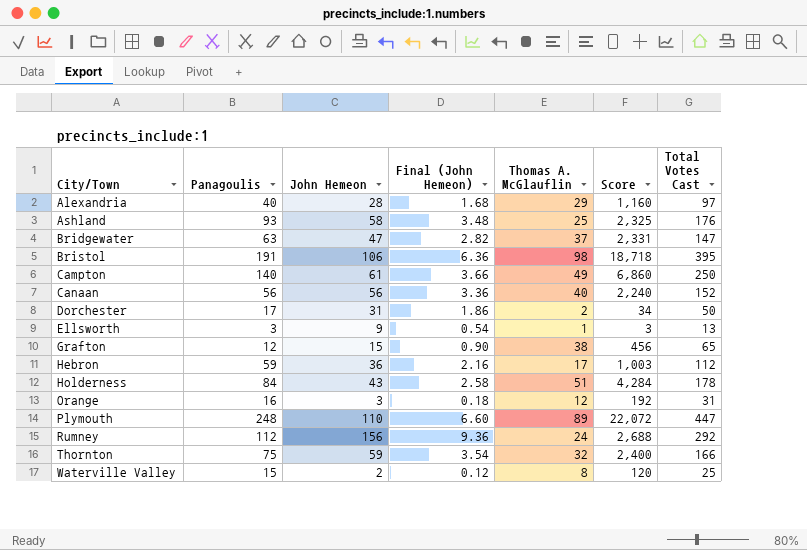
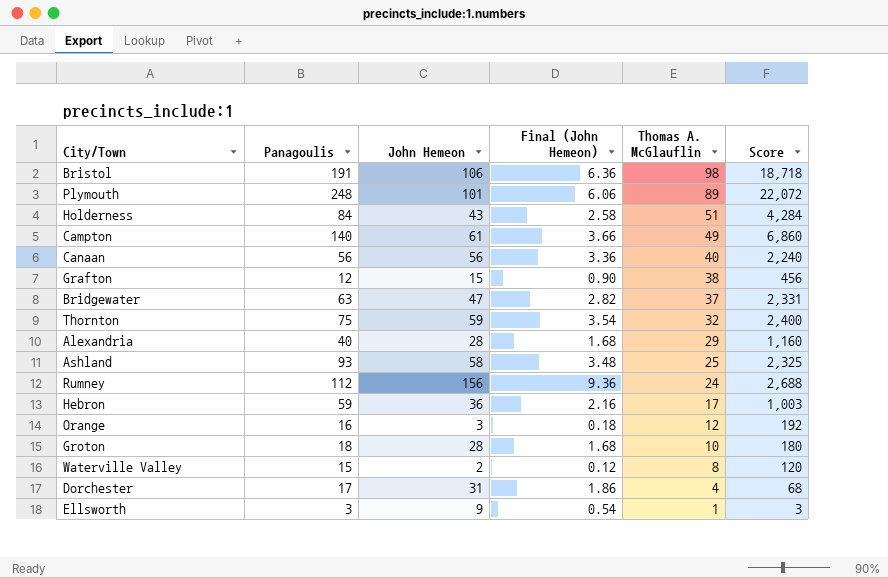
row order: City/Town ascending -> Thomas A. McGlauflin descending
column Total Votes Cast | formula: [Panagoulis] + [John Hemeon] + [Thomas A. McGlauflin] -> none
Plymouth | John Hemeon: 110 -> 101
Plymouth | Final (John Hemeon): 6.60 -> 6.06
row Groton: none -> 18 | 28 | 1.68 | 10 | 180
Dorchester | Thomas A. McGlauflin: 2 -> 4
Dorchester | Score: 34 -> 68

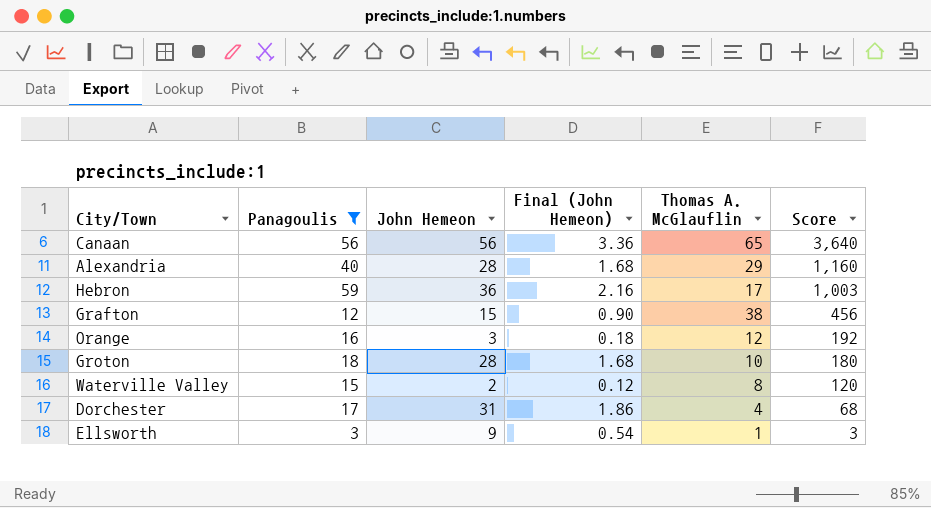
filter: none -> Panagoulis <= 59
row order: Thomas A. McGlauflin descending -> Score descending
Canaan | Thomas A. McGlauflin: 40 -> 65
Canaan | Score: 2,240 -> 3,640

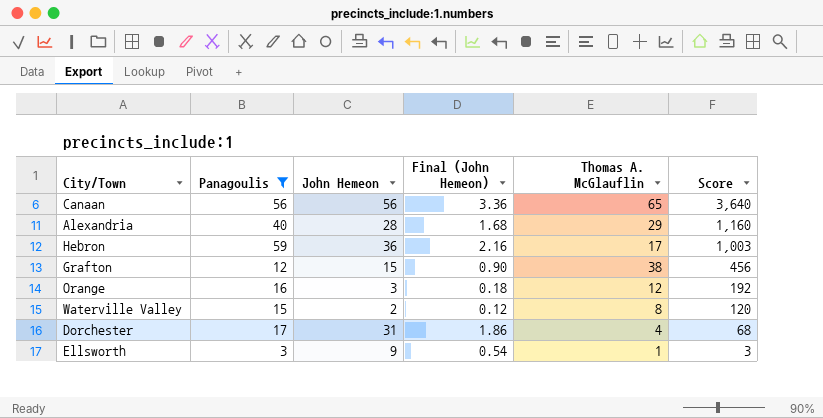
row Groton: 18 | 28 | 1.68 | 10 | 180 -> none

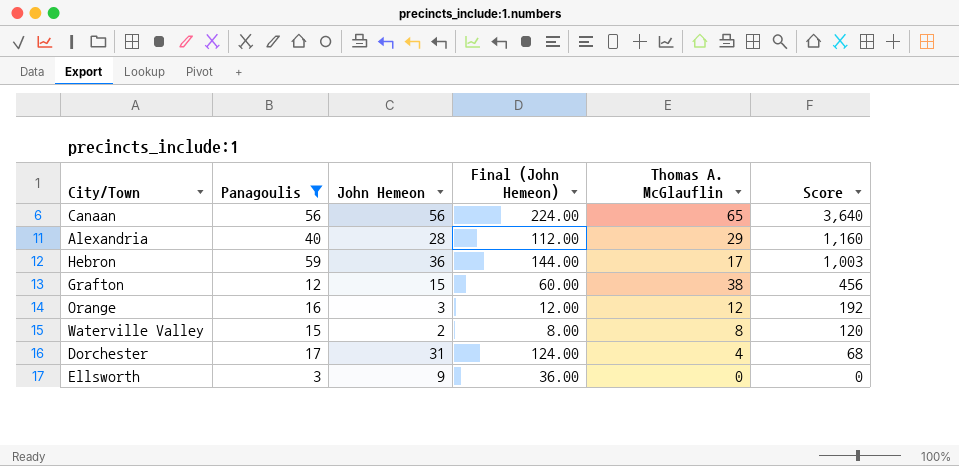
column Final (John Hemeon) | formula: [John Hemeon] * 0.06 -> [John Hemeon] * 4
Ellsworth | Thomas A. McGlauflin: 1 -> 0
Ellsworth | Score: 3 -> 0

